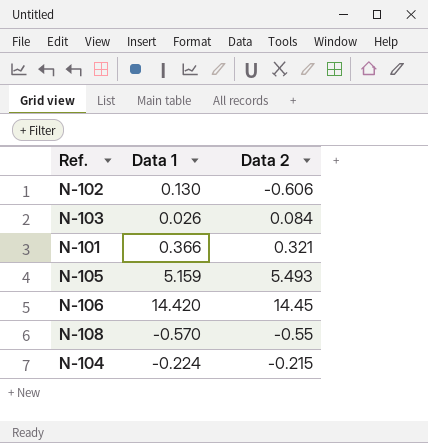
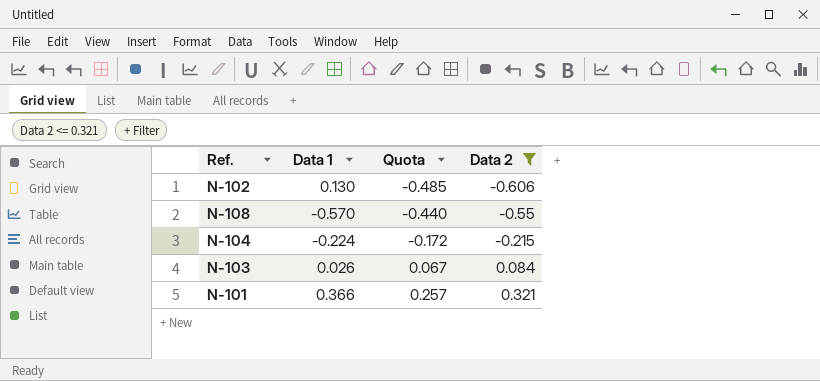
filter: none -> Data 2 <= 0.321
row order: none -> Quota ascending
column Quota | formula: none -> [Data 2] * 0.8

